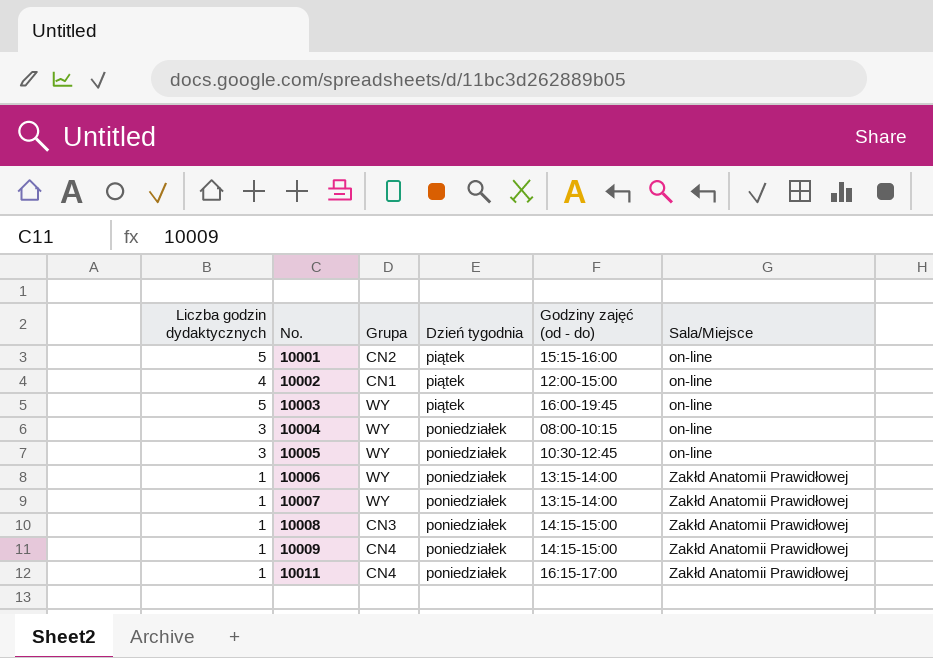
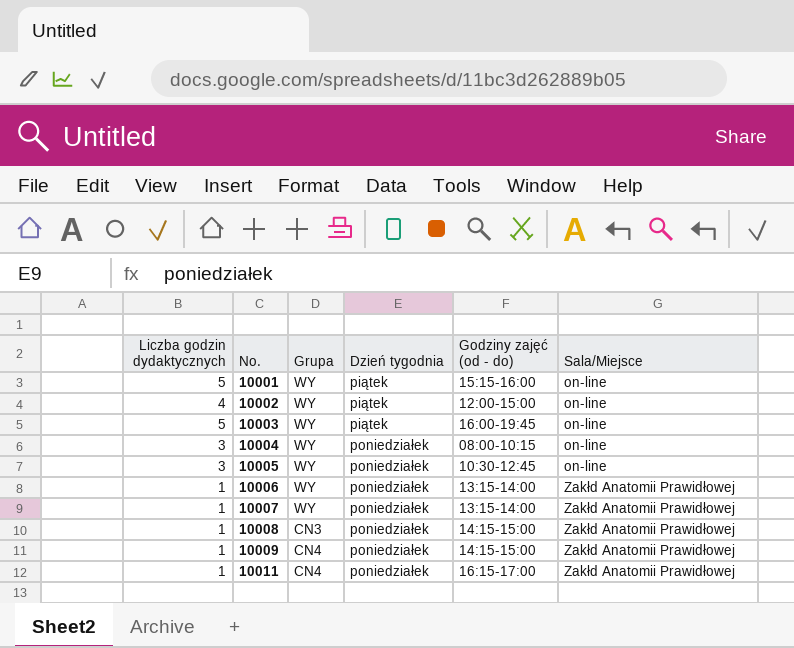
10001 | Grupa: CN2 -> WY
10002 | Grupa: CN1 -> WY

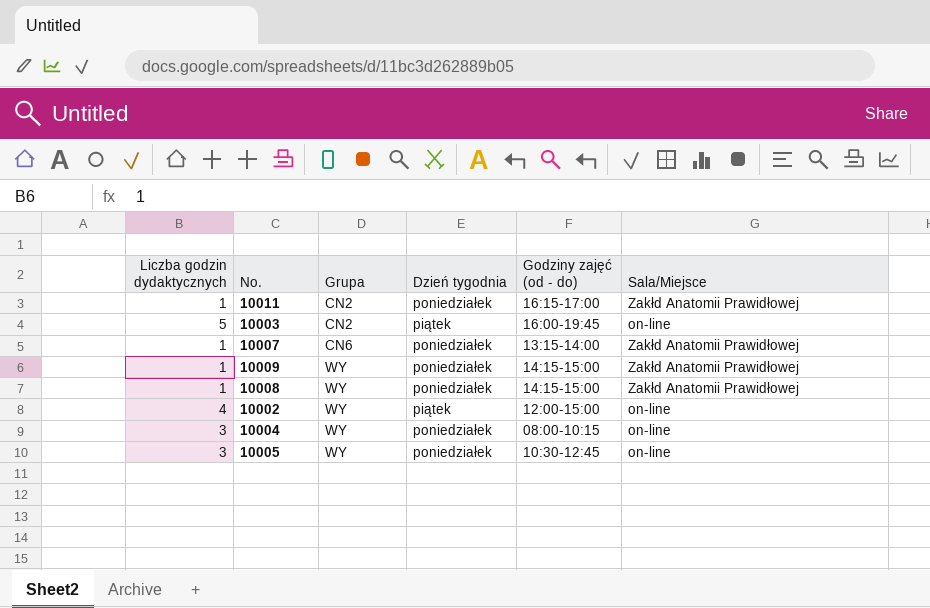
row order: No. ascending -> Grupa ascending
row 10001: 5 | WY | piątek | 15:15-16:00 | on-line -> none
row 10006: 1 | WY | poniedziałek | 13:15-14:00 | Zakłd Anatomii Prawidłowej -> none
10011 | Grupa: CN4 -> CN2
10003 | Grupa: WY -> CN2
10007 | Grupa: WY -> CN6
10009 | Grupa: CN4 -> WY
10008 | Grupa: CN3 -> WY

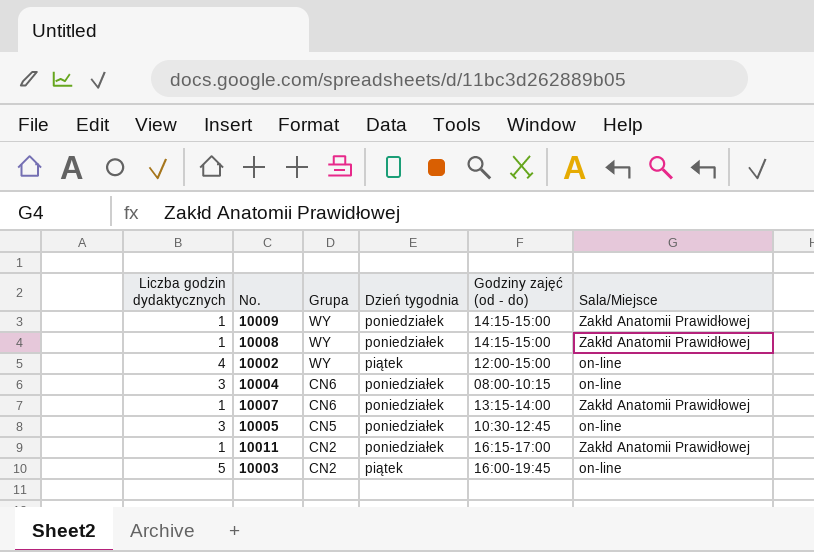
row order: Grupa ascending -> Grupa descending
10004 | Grupa: WY -> CN6
10005 | Grupa: WY -> CN5

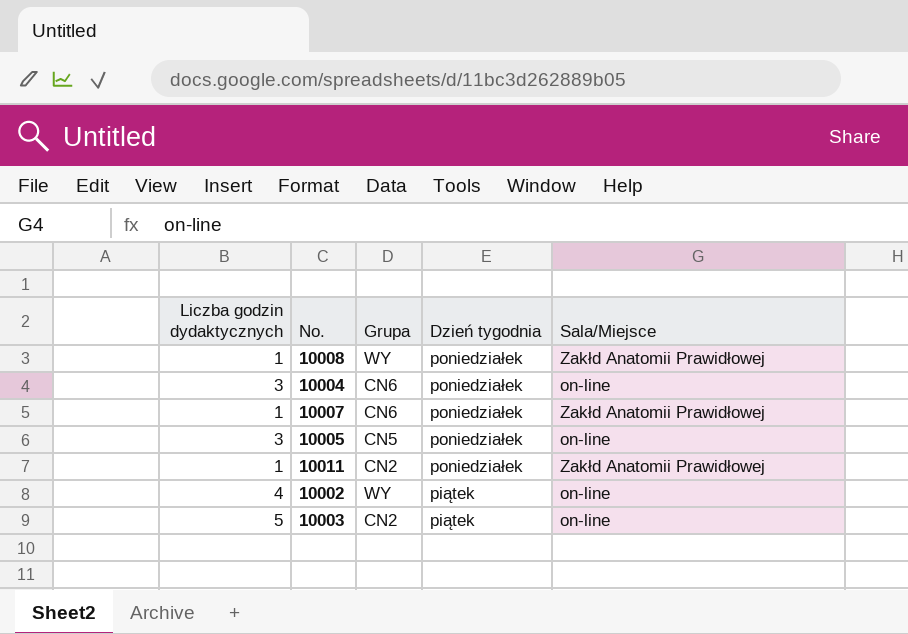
row order: Grupa descending -> Dzień tygodnia descending
column Godziny zajęć (od - do) | position: 5 -> none
row 10009: 1 | WY | poniedziałek | 14:15-15:00 | Zakłd Anatomii Prawidłowej -> none

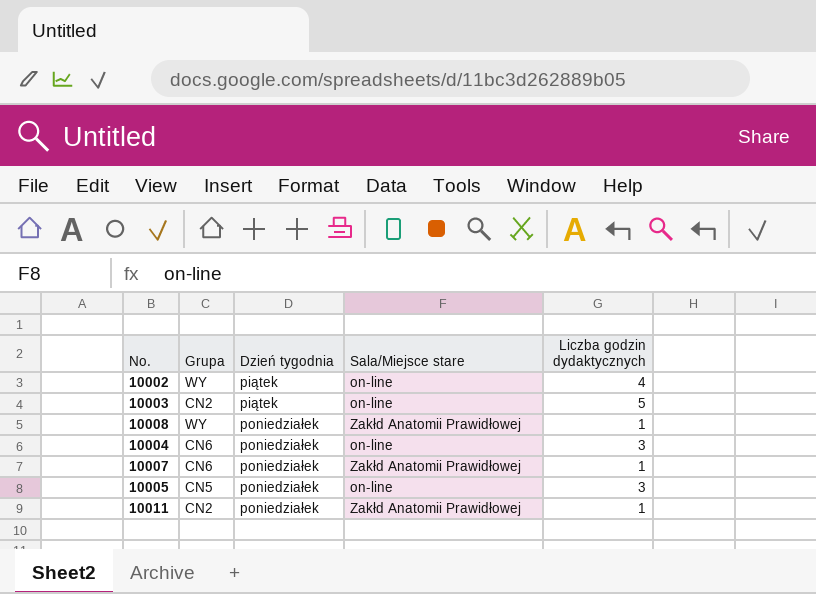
row order: Dzień tygodnia descending -> Dzień tygodnia ascending
column name: Sala/Miejsce -> Sala/Miejsce stare
column Liczba godzin dydaktycznych | position: 1 -> 5

